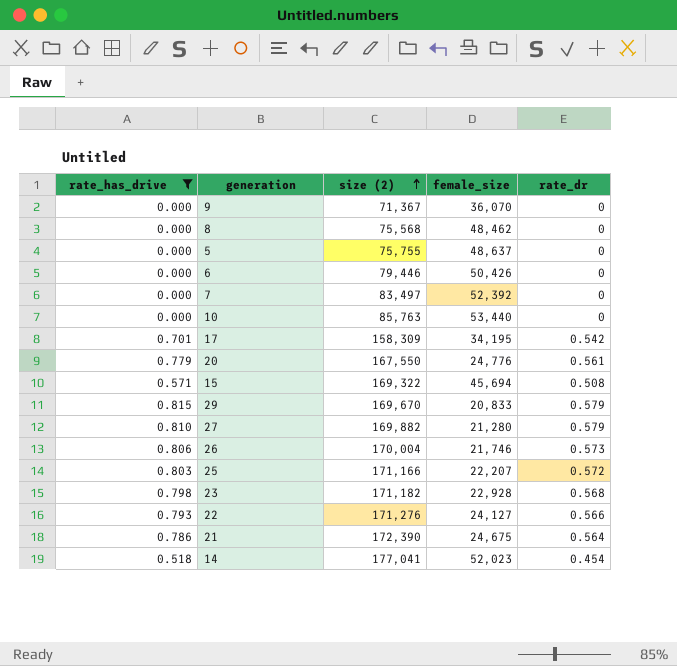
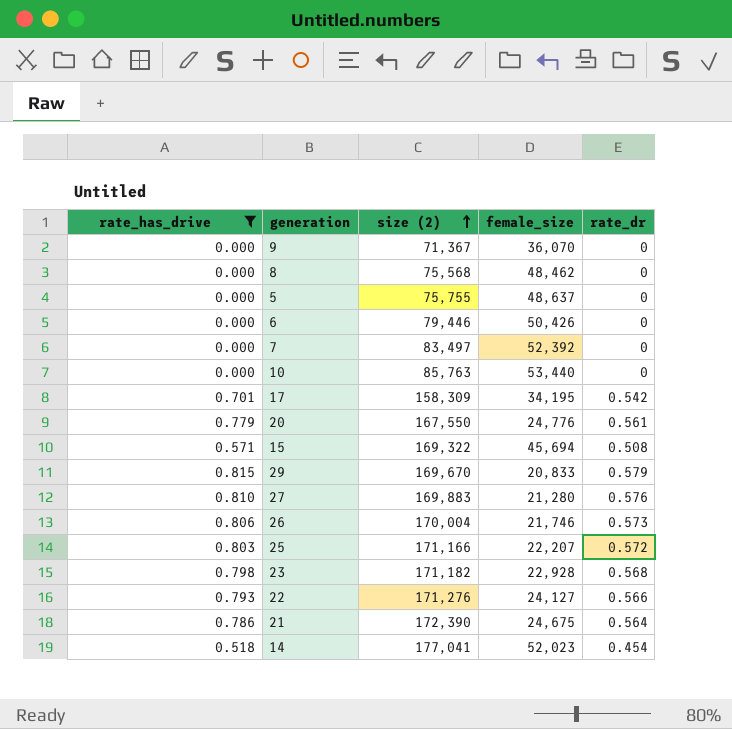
27 | size (2): 169,882 -> 169,883
27 | rate_dr: 0.579 -> 0.576

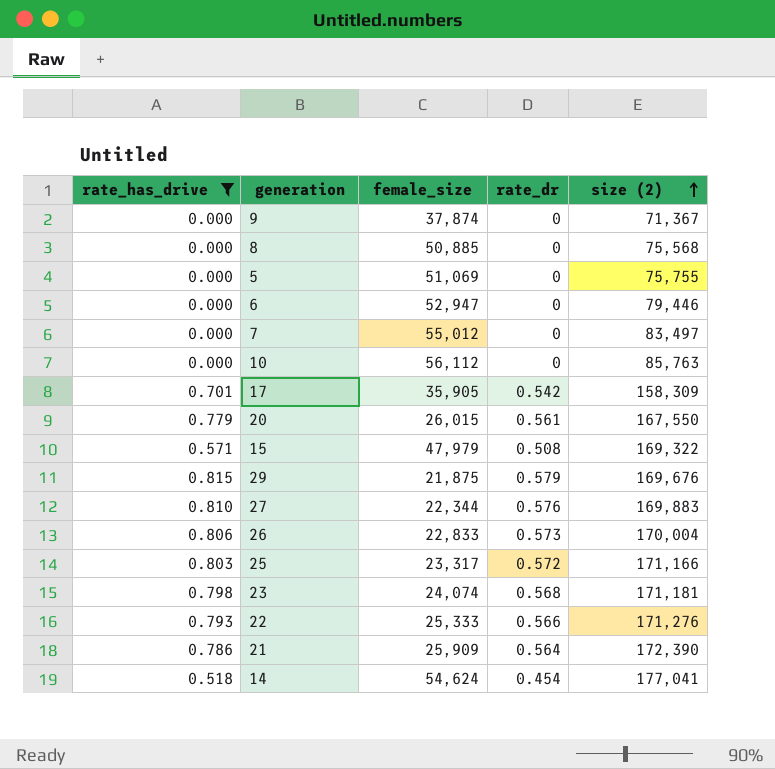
column size (2) | position: 3 -> 5
9 | female_size: 36,070 -> 37,874
8 | female_size: 48,462 -> 50,885
5 | female_size: 48,637 -> 51,069
6 | female_size: 50,426 -> 52,947
7 | female_size: 52,392 -> 55,012
10 | female_size: 53,440 -> 56,112
17 | female_size: 34,195 -> 35,905
20 | female_size: 24,776 -> 26,015
15 | female_size: 45,694 -> 47,979
29 | female_size: 20,833 -> 21,875
29 | size (2): 169,670 -> 169,676
27 | female_size: 21,280 -> 22,344
26 | female_size: 21,746 -> 22,833
25 | female_size: 22,207 -> 23,317
23 | female_size: 22,928 -> 24,074
23 | size (2): 171,182 -> 171,181
22 | female_size: 24,127 -> 25,333
21 | female_size: 24,675 -> 25,909
14 | female_size: 52,023 -> 54,624

